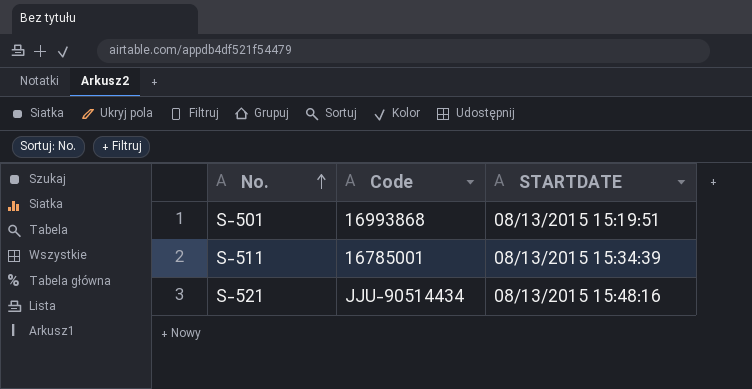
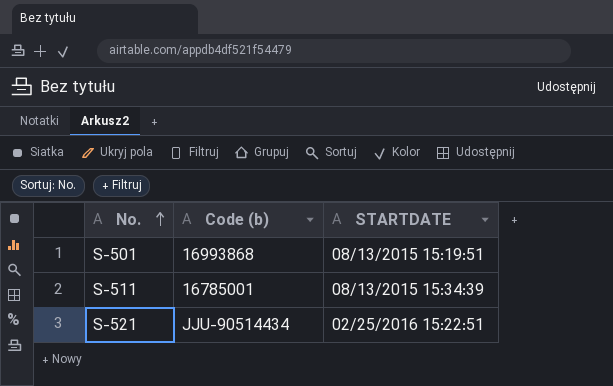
column name: Code -> Code (b)
S-521 | STARTDATE: 08/13/2015 15:48:16 -> 02/25/2016 15:22:51

